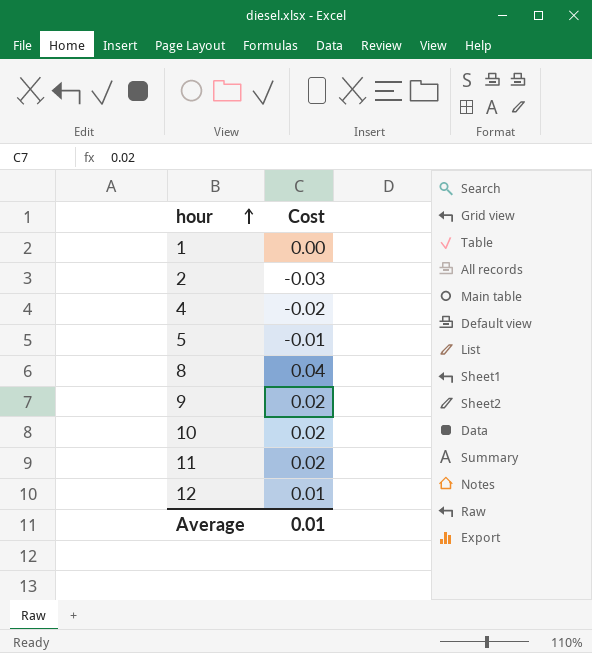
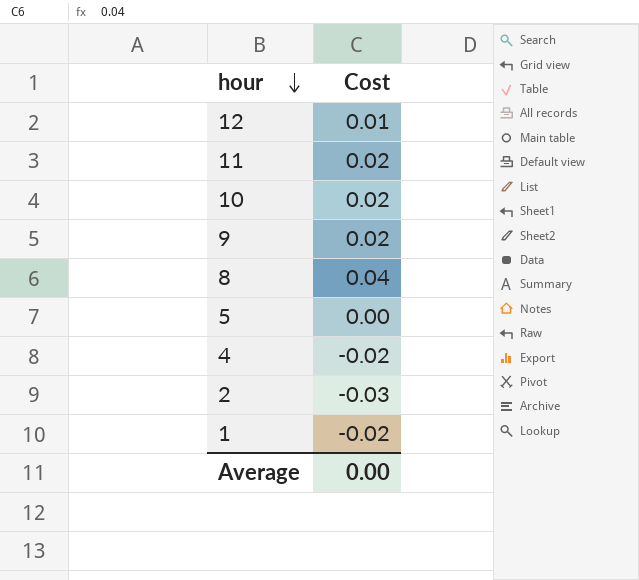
row order: hour ascending -> hour descending
5 | Cost: -0.01 -> 0.00
1 | Cost: 0.00 -> -0.02
Average | Cost: 0.01 -> 0.00

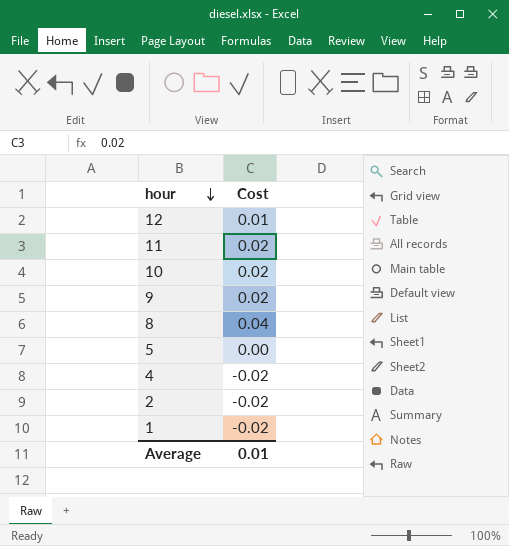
2 | Cost: -0.03 -> -0.02
Average | Cost: 0.00 -> 0.01

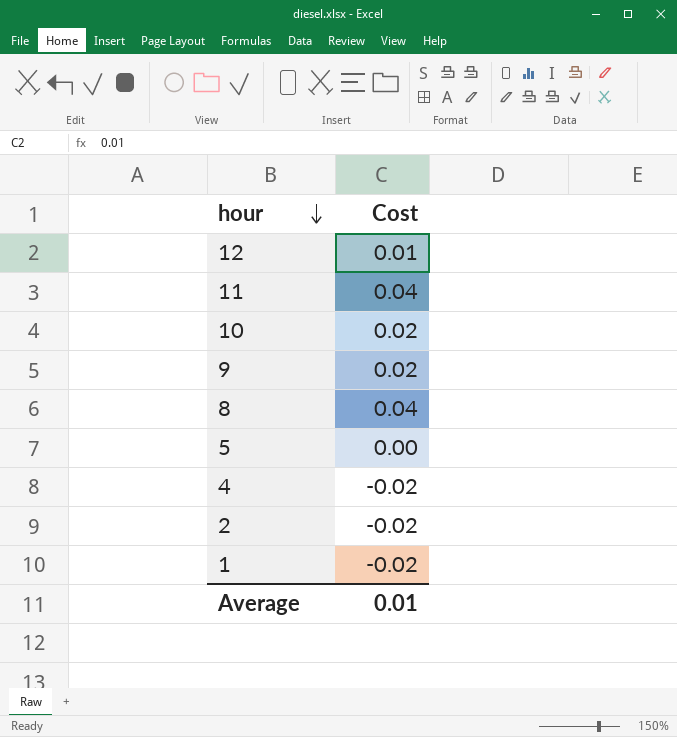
11 | Cost: 0.02 -> 0.04

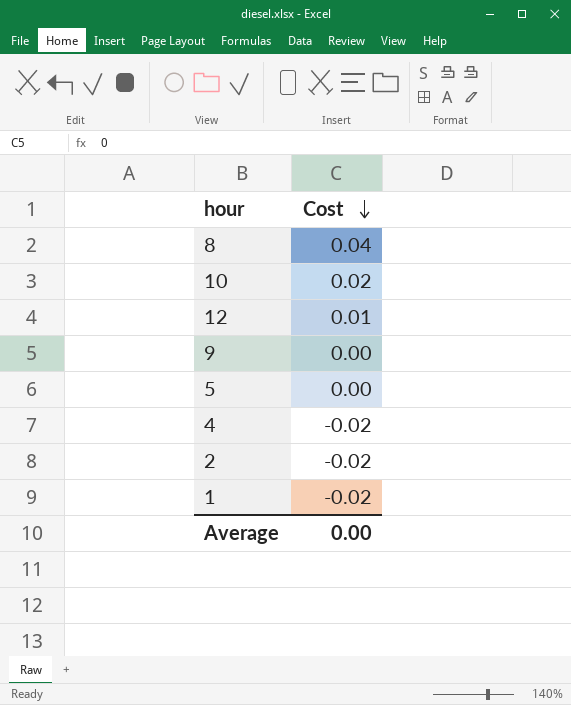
row order: hour descending -> Cost descending
row 11: 0.04 -> none
9 | Cost: 0.02 -> 0.00
Average | Cost: 0.01 -> 0.00

